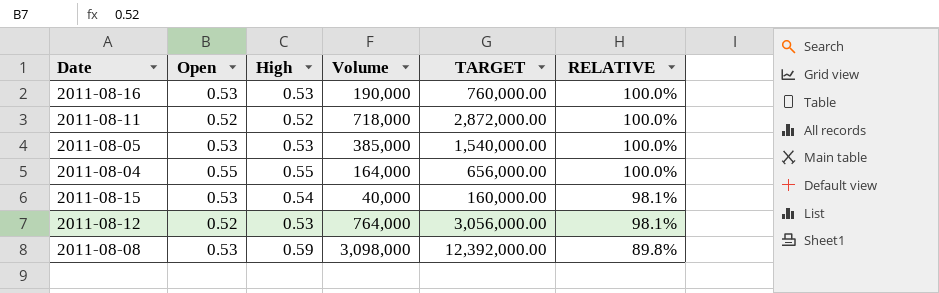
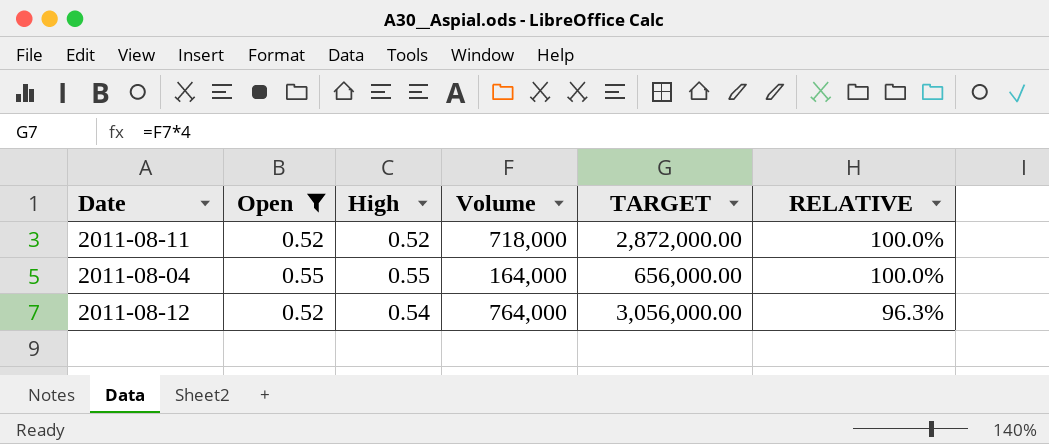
filter: none -> Open != 0.53
2011-08-12 | High: 0.53 -> 0.54
2011-08-12 | RELATIVE: 98.1% -> 96.3%

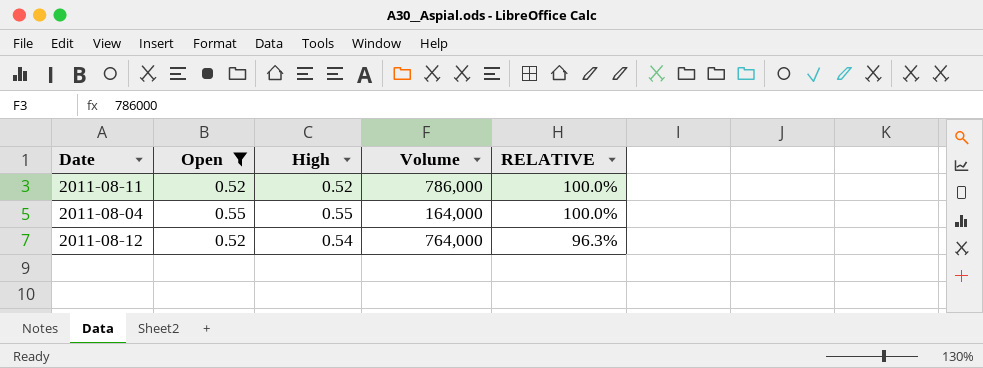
column TARGET | formula: [Volume] * 4 -> none
2011-08-11 | Volume: 718,000 -> 786,000

